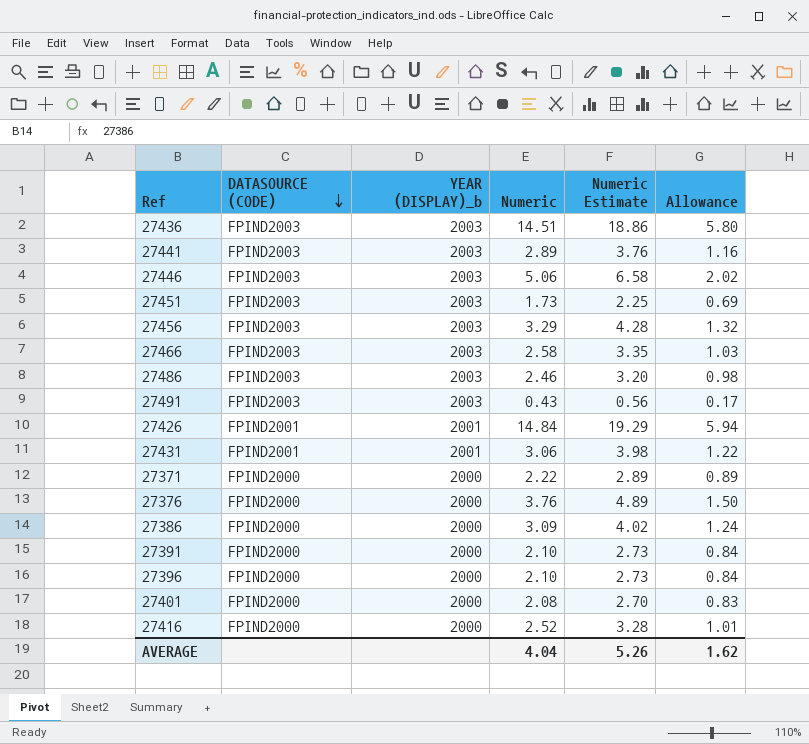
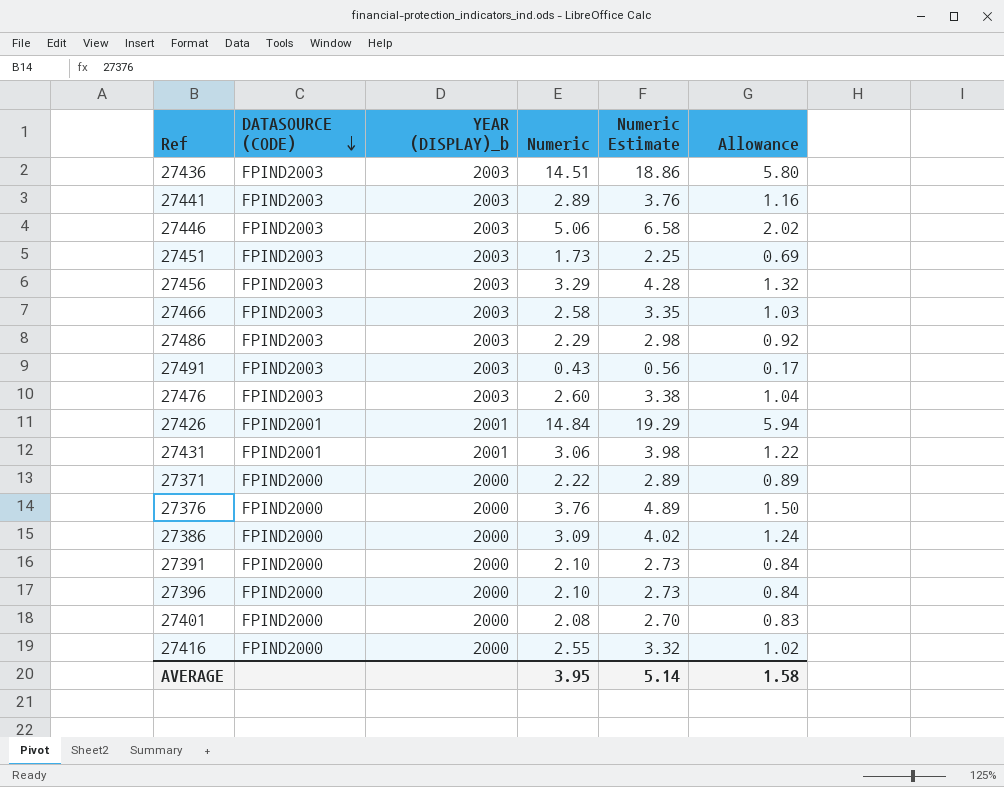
27486 | Numeric: 2.46 -> 2.29
27486 | Numeric Estimate: 3.20 -> 2.98
27486 | Allowance: 0.98 -> 0.92
row 27476: none -> FPIND2003 | 2003 | 2.60 | 3.38 | 1.04
27416 | Numeric: 2.52 -> 2.55
27416 | Numeric Estimate: 3.28 -> 3.32
27416 | Allowance: 1.01 -> 1.02
AVERAGE | Numeric: 4.04 -> 3.95
AVERAGE | Numeric Estimate: 5.26 -> 5.14
AVERAGE | Allowance: 1.62 -> 1.58

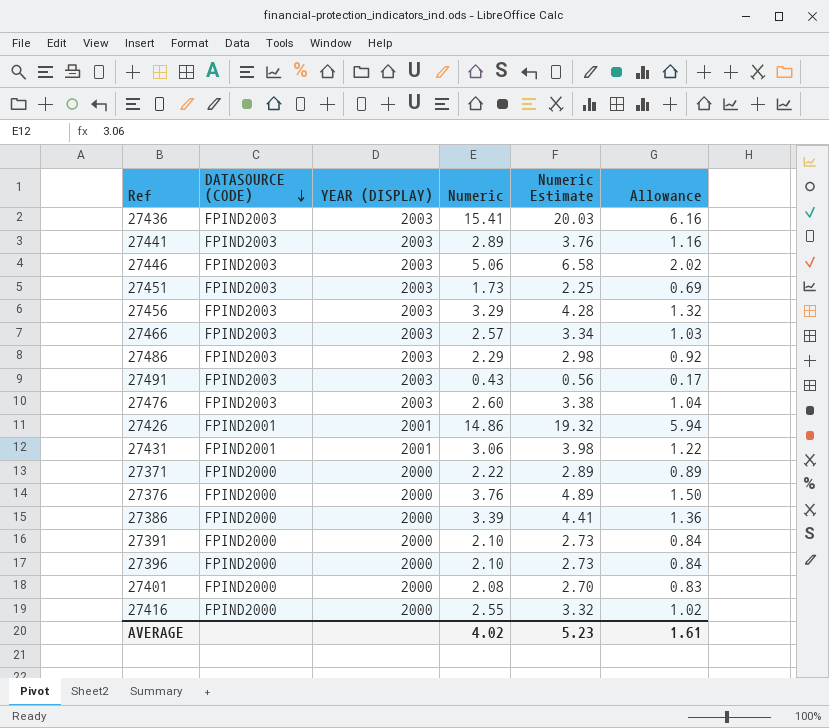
column name: YEAR (DISPLAY)_b -> YEAR (DISPLAY)
27436 | Numeric: 14.51 -> 15.41
27436 | Numeric Estimate: 18.86 -> 20.03
27436 | Allowance: 5.80 -> 6.16
27466 | Numeric: 2.58 -> 2.57
27466 | Numeric Estimate: 3.35 -> 3.34
27426 | Numeric: 14.84 -> 14.86
27426 | Numeric Estimate: 19.29 -> 19.32
27386 | Numeric: 3.09 -> 3.39
27386 | Numeric Estimate: 4.02 -> 4.41
27386 | Allowance: 1.24 -> 1.36
AVERAGE | Numeric: 3.95 -> 4.02
AVERAGE | Numeric Estimate: 5.14 -> 5.23
AVERAGE | Allowance: 1.58 -> 1.61

